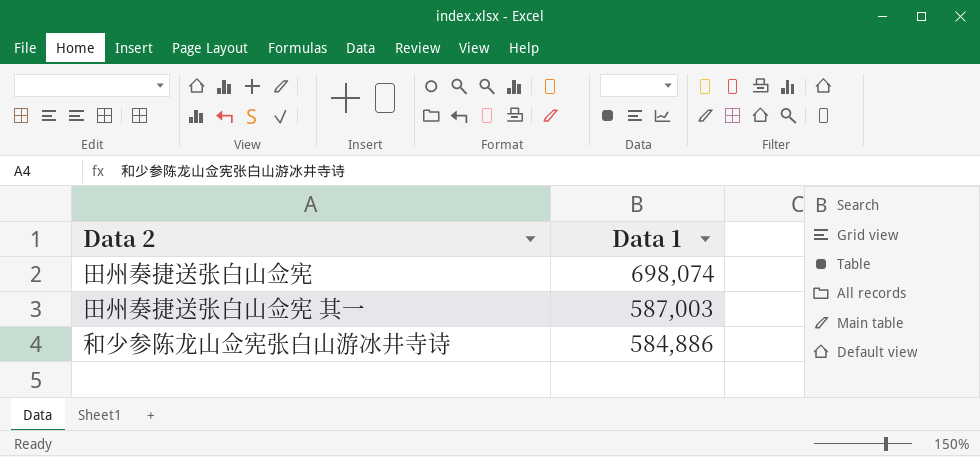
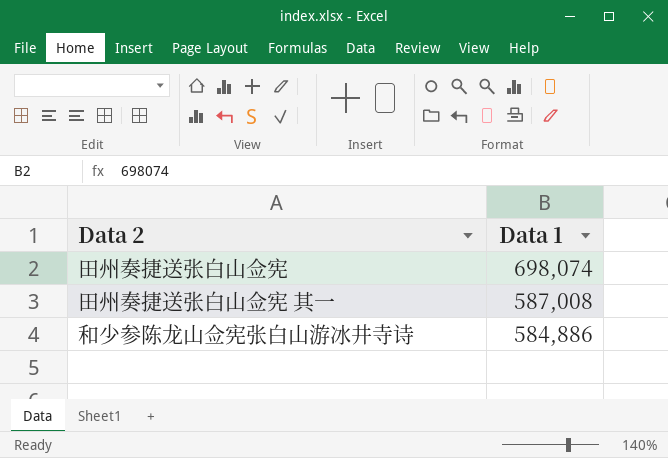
田州奏捷送张白山佥宪 其一 | Data 1: 587,003 -> 587,008

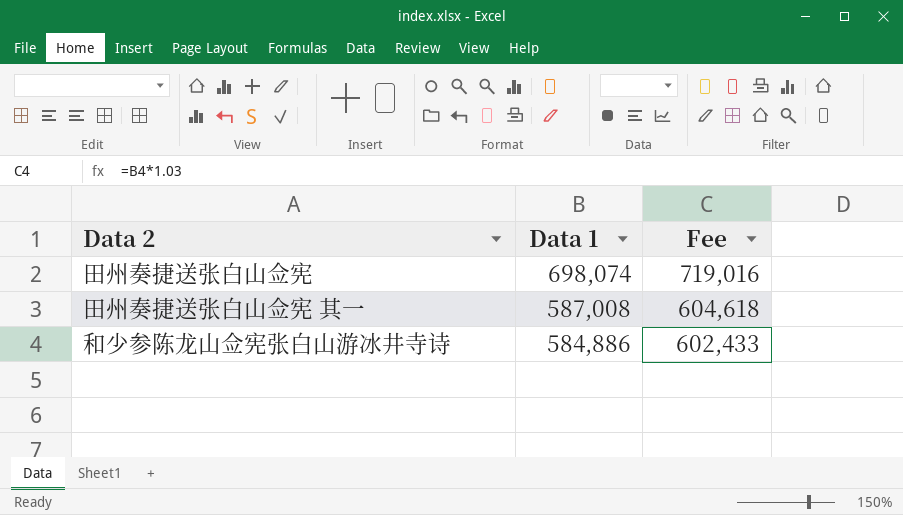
column Fee | formula: none -> [Data 1] * 1.03

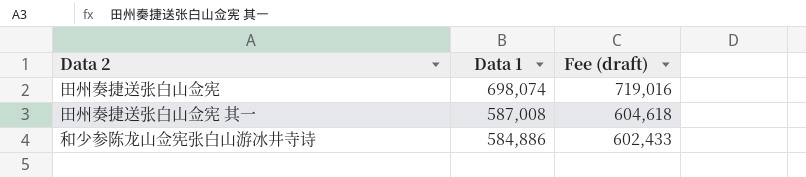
column name: Fee -> Fee (draft)

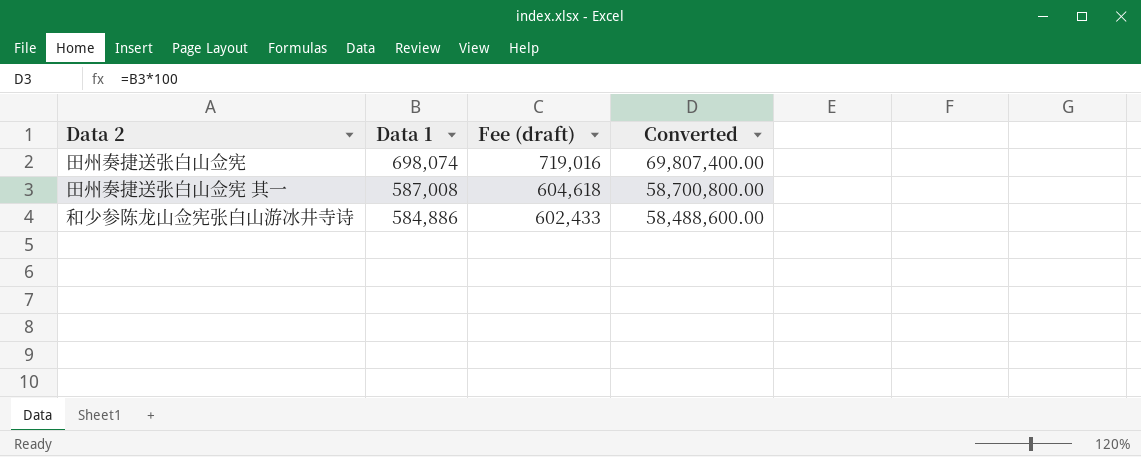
column Converted | formula: none -> [Data 1] * 100

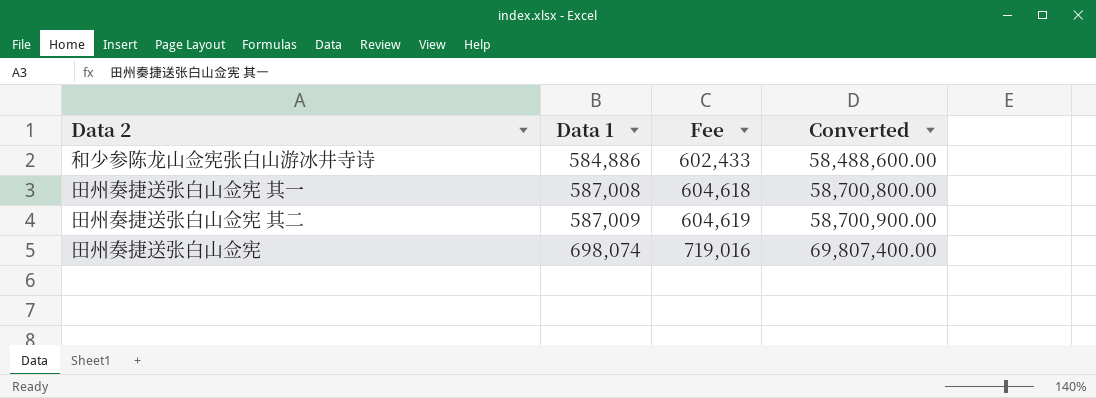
row order: Data 1 descending -> Data 1 ascending
column name: Fee (draft) -> Fee
row 田州奏捷送张白山佥宪 其二: none -> 587,009 | 604,619 | 58,700,900.00

